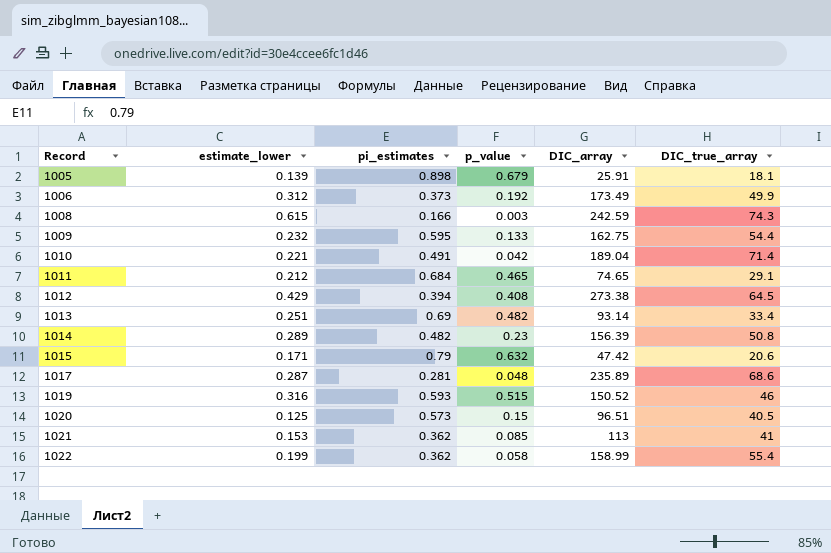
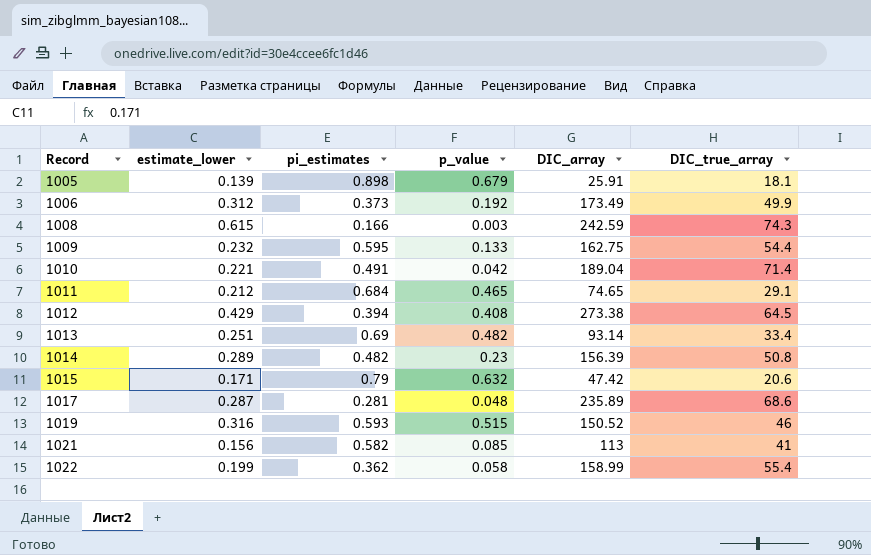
row 1020: 0.125 | 0.573 | 0.15 | 96.51 | 40.5 -> none
1021 | estimate_lower: 0.153 -> 0.156
1021 | pi_estimates: 0.362 -> 0.582

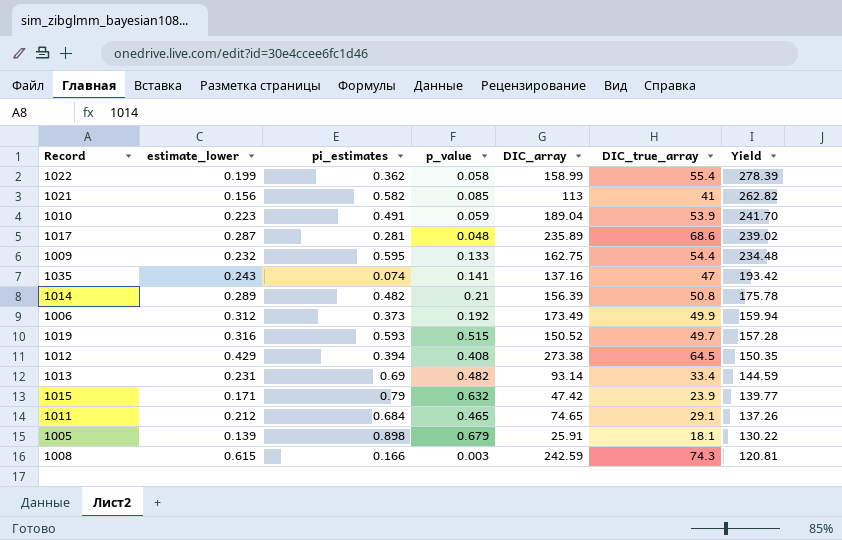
row order: Record ascending -> Yield descending
column Yield | formula: none -> [DIC_true_array] / [estimate_lower]
1010 | estimate_lower: 0.221 -> 0.223
1010 | p_value: 0.042 -> 0.059
1010 | DIC_true_array: 71.4 -> 53.9
row 1035: none -> 0.243 | 0.074 | 0.141 | 137.16 | 47 | 193.42
1014 | p_value: 0.23 -> 0.21
1019 | DIC_true_array: 46 -> 49.7
1013 | estimate_lower: 0.251 -> 0.231
1015 | DIC_true_array: 20.6 -> 23.9

